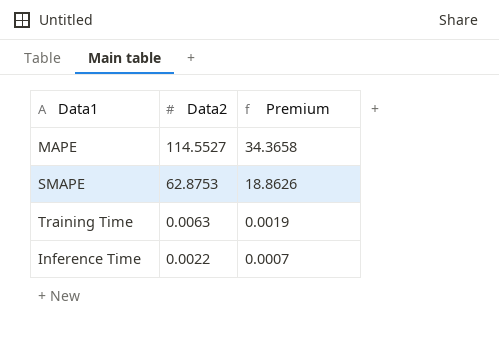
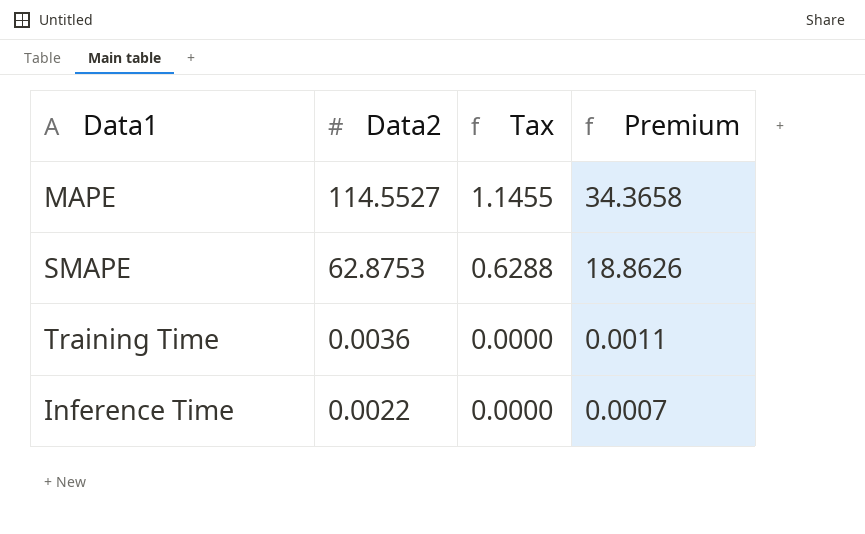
column Tax | formula: none -> [Data2] * 0.01
Training Time | Data2: 0.0063 -> 0.0036
Training Time | Premium: 0.0019 -> 0.0011

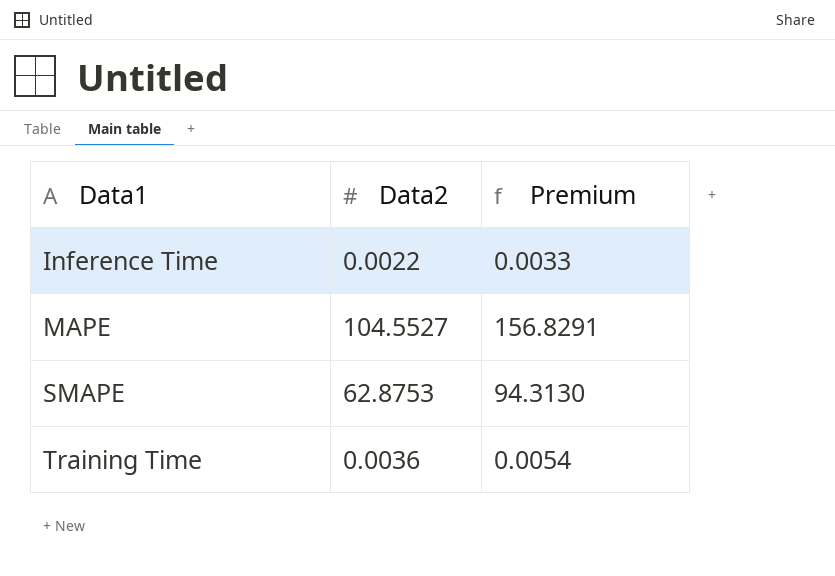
row order: Data2 descending -> Data1 ascending
column Tax | formula: [Data2] * 0.01 -> none
column Premium | formula: [Data2] * 0.3 -> [Data2] * 1.5
MAPE | Data2: 114.5527 -> 104.5527

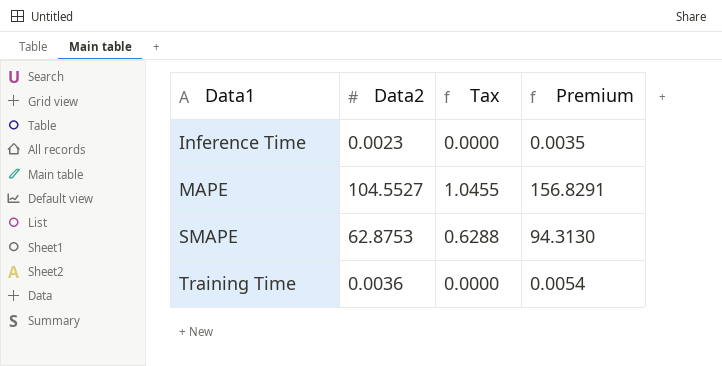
column Tax | formula: none -> [Data2] * 0.01
Inference Time | Data2: 0.0022 -> 0.0023
Inference Time | Premium: 0.0033 -> 0.0035

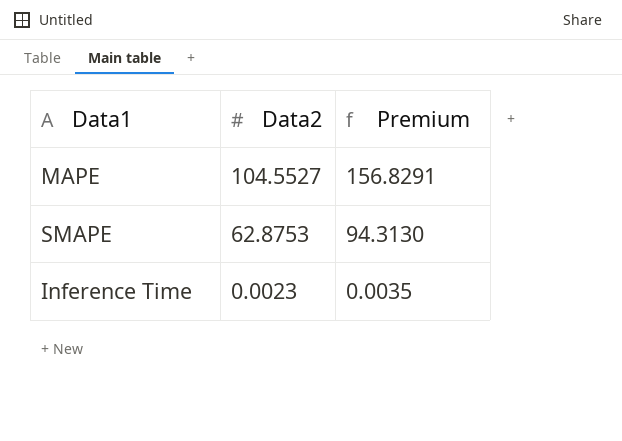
row order: Data1 ascending -> Data2 descending
column Tax | formula: [Data2] * 0.01 -> none
row Training Time: 0.0036 | 0.0000 | 0.0054 -> none

